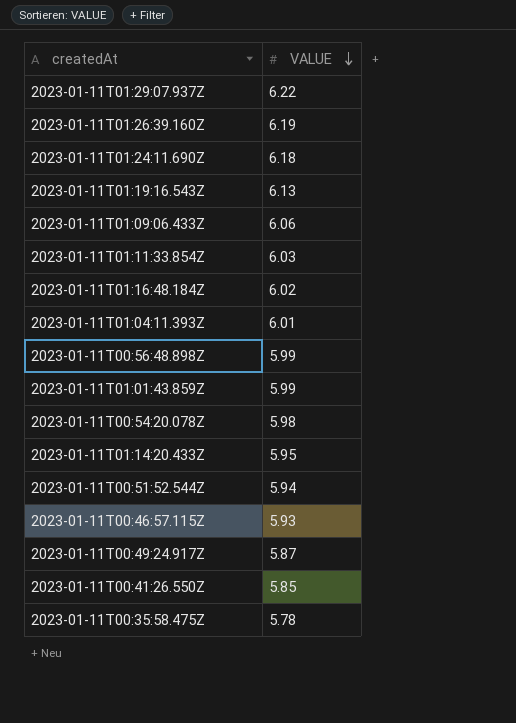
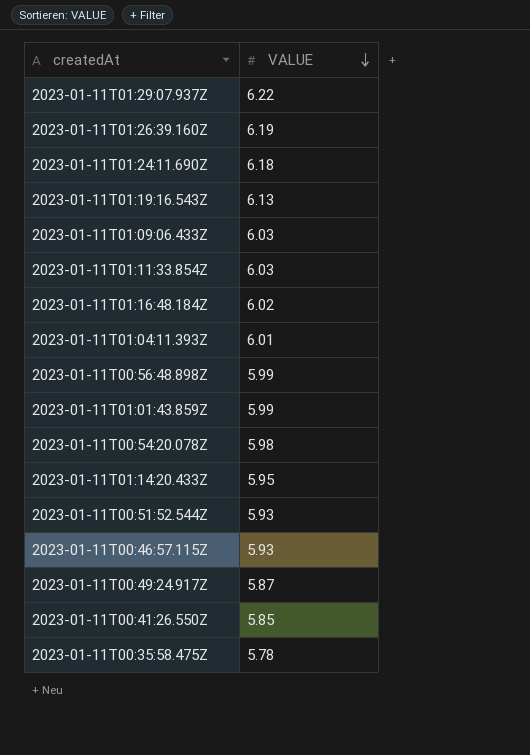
2023-01-11T01:09:06.433Z | VALUE: 6.06 -> 6.03
2023-01-11T00:51:52.544Z | VALUE: 5.94 -> 5.93

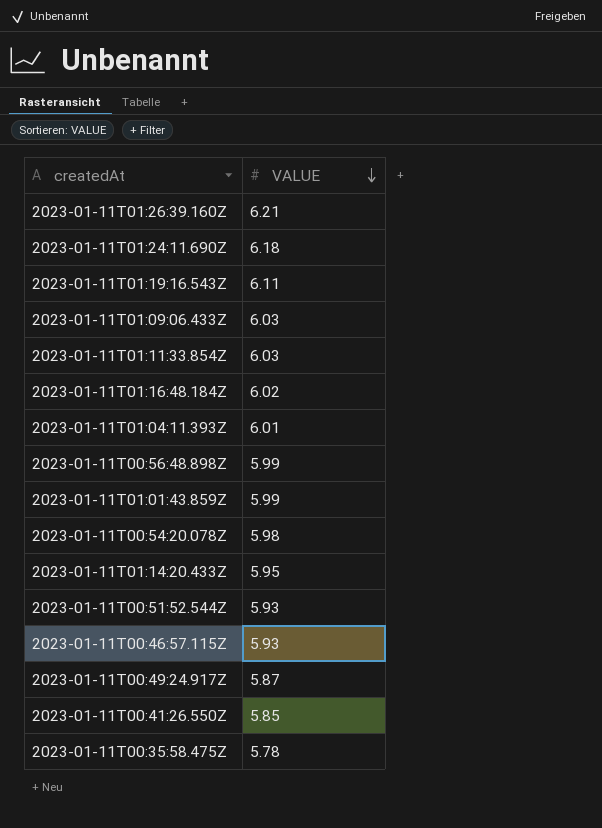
row 2023-01-11T01:29:07.937Z: 6.22 -> none
2023-01-11T01:26:39.160Z | VALUE: 6.19 -> 6.21
2023-01-11T01:19:16.543Z | VALUE: 6.13 -> 6.11

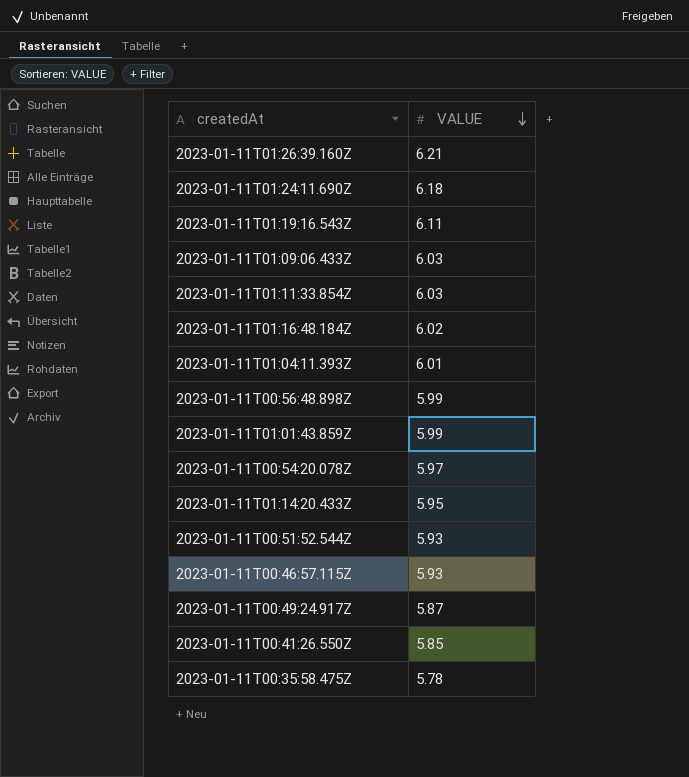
2023-01-11T00:54:20.078Z | VALUE: 5.98 -> 5.97

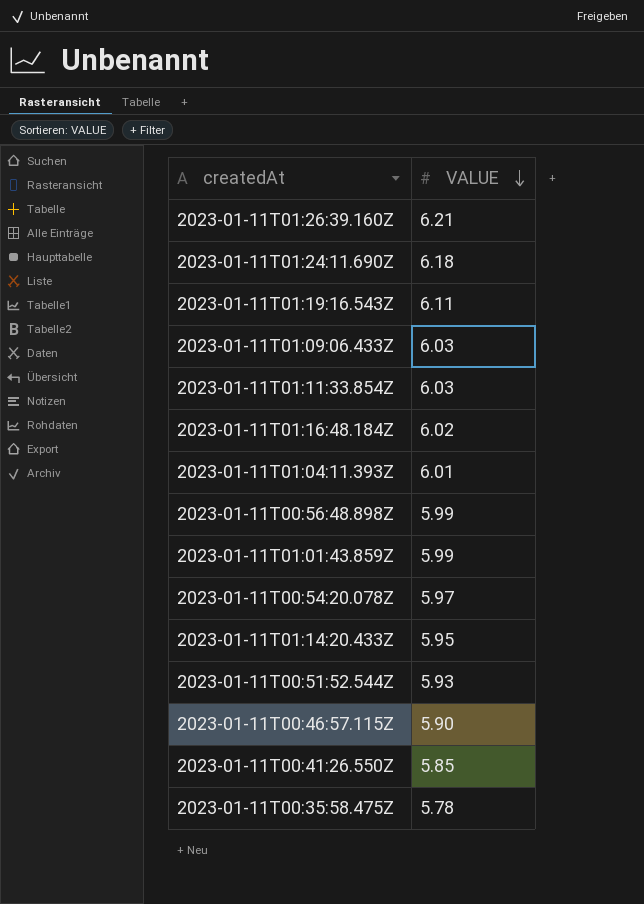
row 2023-01-11T00:49:24.917Z: 5.87 -> none
2023-01-11T00:46:57.115Z | VALUE: 5.93 -> 5.90

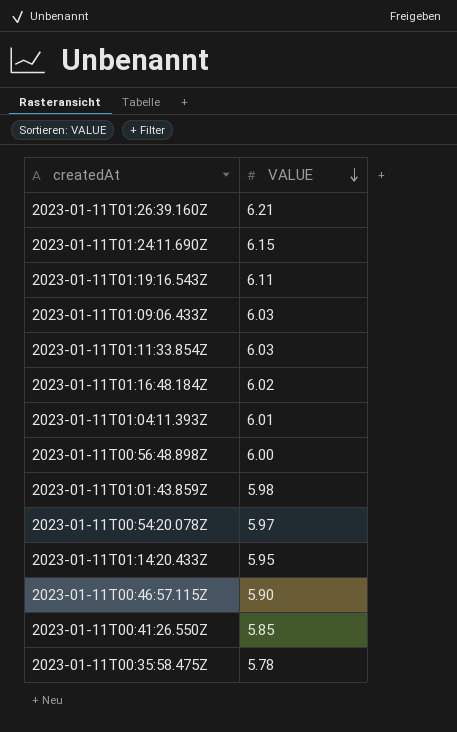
row 2023-01-11T00:51:52.544Z: 5.93 -> none
2023-01-11T01:24:11.690Z | VALUE: 6.18 -> 6.15
2023-01-11T00:56:48.898Z | VALUE: 5.99 -> 6.00
2023-01-11T01:01:43.859Z | VALUE: 5.99 -> 5.98

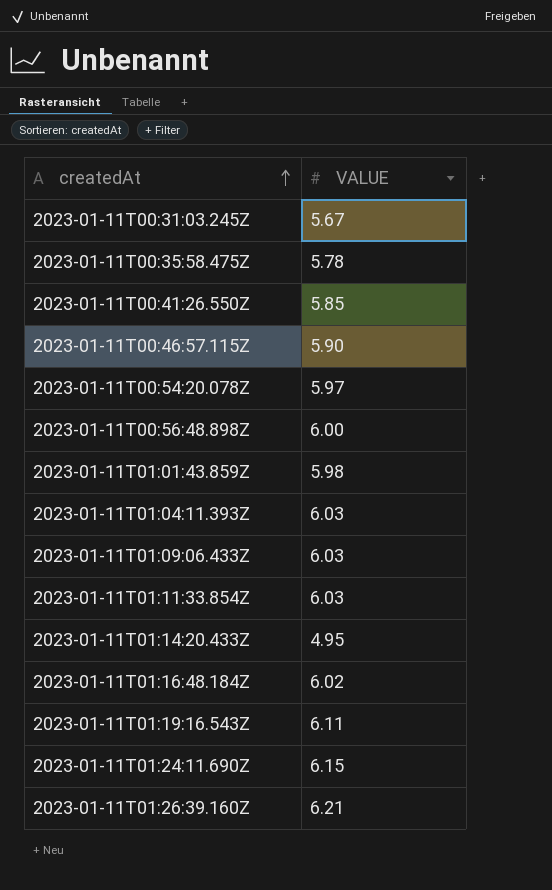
row order: VALUE descending -> createdAt ascending
row 2023-01-11T00:31:03.245Z: none -> 5.67
2023-01-11T01:04:11.393Z | VALUE: 6.01 -> 6.03
2023-01-11T01:14:20.433Z | VALUE: 5.95 -> 4.95

